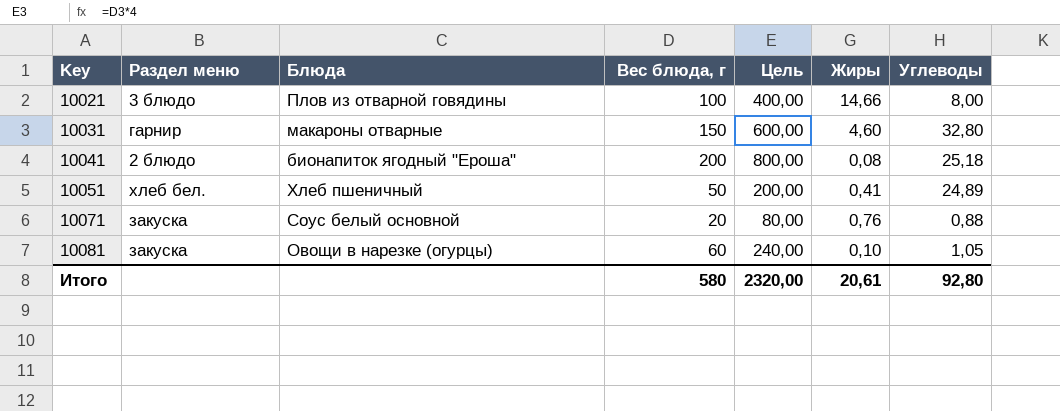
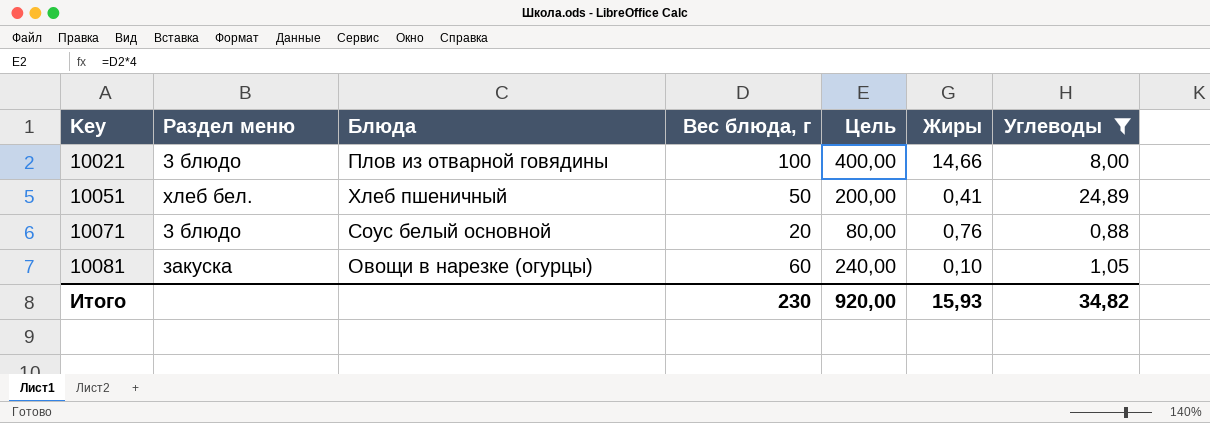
filter: none -> Углеводы <= 24,89
10071 | Раздел меню: закуска -> 3 блюдо
Итого | Вес блюда, г: 580 -> 230
Итого | Цель: 2320,00 -> 920,00
Итого | Жиры: 20,61 -> 15,93
Итого | Углеводы: 92,80 -> 34,82

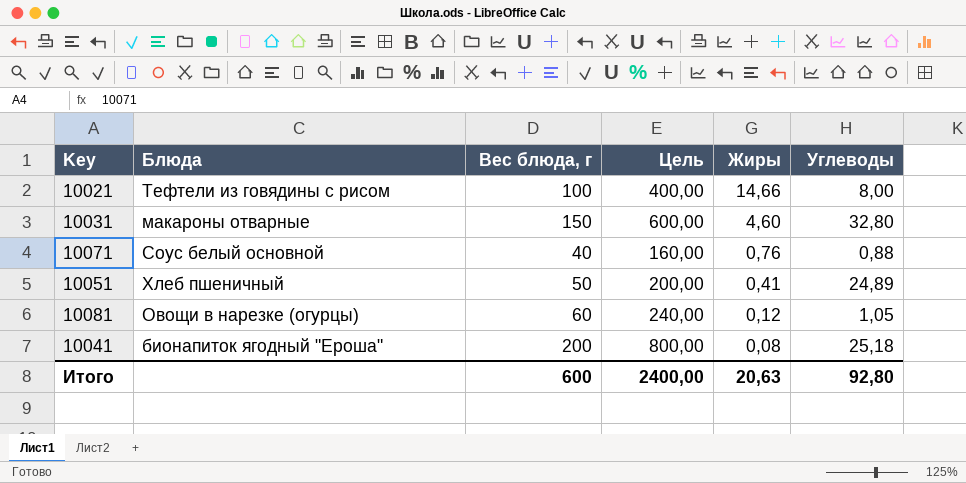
filter: Углеводы <= 24,89 -> none
row order: Key ascending -> Жиры descending
column Раздел меню | position: 2 -> none
10021 | Блюда: Плов из отварной говядины -> Тефтели из говядины с рисом
10071 | Вес блюда, г: 20 -> 40
10071 | Цель: 80,00 -> 160,00
10081 | Жиры: 0,10 -> 0,12
Итого | Вес блюда, г: 230 -> 600
Итого | Цель: 920,00 -> 2400,00
Итого | Жиры: 15,93 -> 20,63
Итого | Углеводы: 34,82 -> 92,80

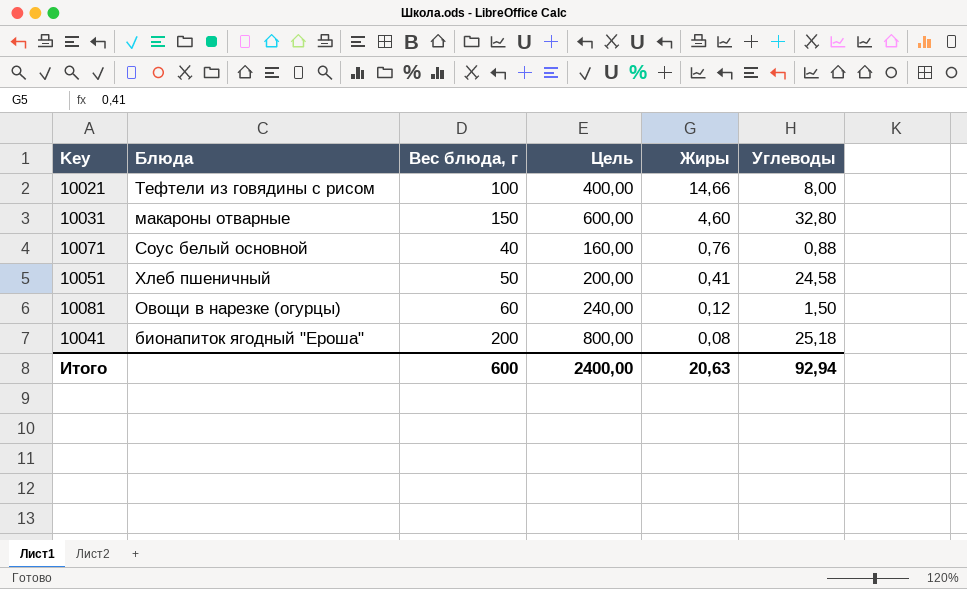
10051 | Углеводы: 24,89 -> 24,58
10081 | Углеводы: 1,05 -> 1,50
Итого | Углеводы: 92,80 -> 92,94

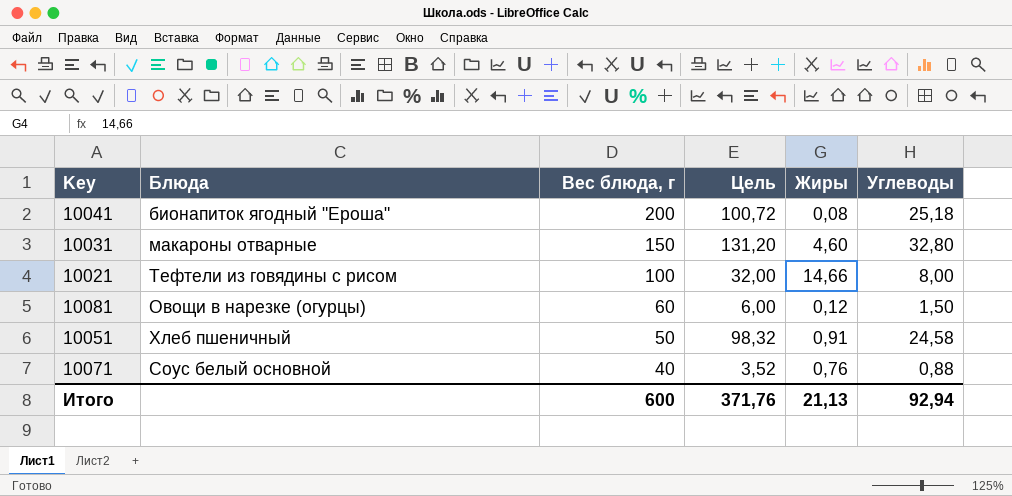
row order: Жиры descending -> Вес блюда, г descending
column Цель | formula: [Вес блюда, г] * 4 -> [Углеводы] * 4
10051 | Жиры: 0,41 -> 0,91
Итого | Цель: 2400,00 -> 371,76
Итого | Жиры: 20,63 -> 21,13

